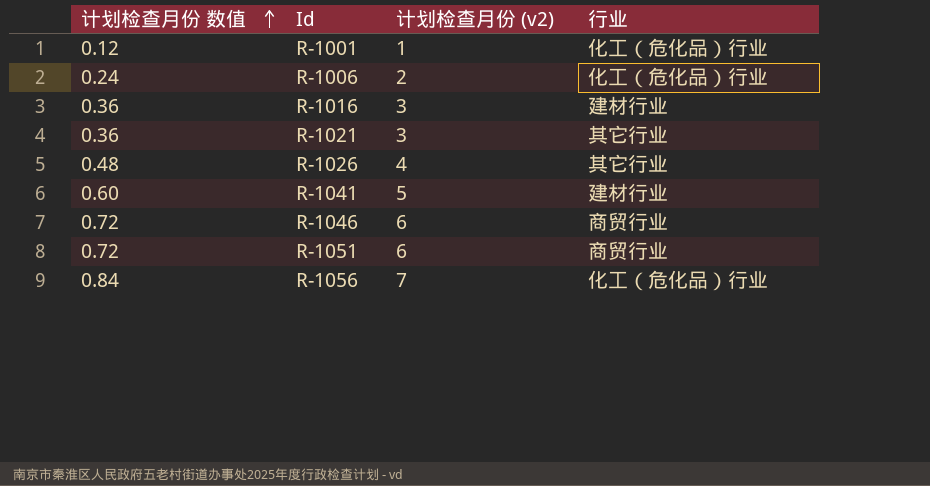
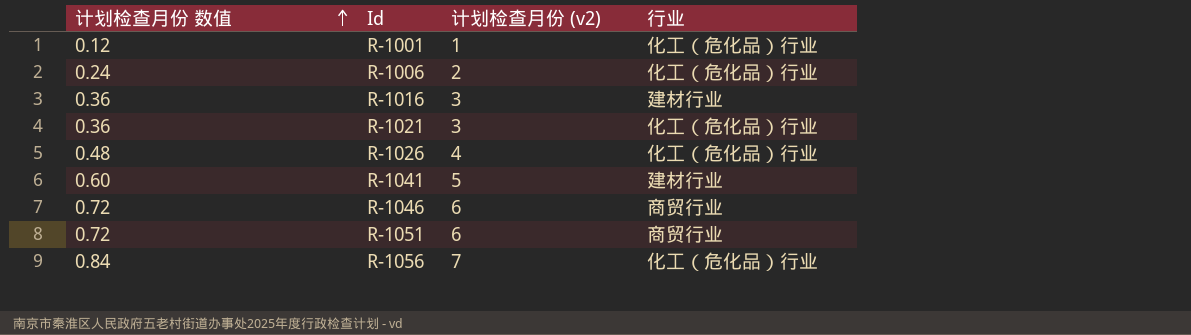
R-1021 | 行业: 其它行业 -> 化工（危化品）行业
R-1026 | 行业: 其它行业 -> 化工（危化品）行业

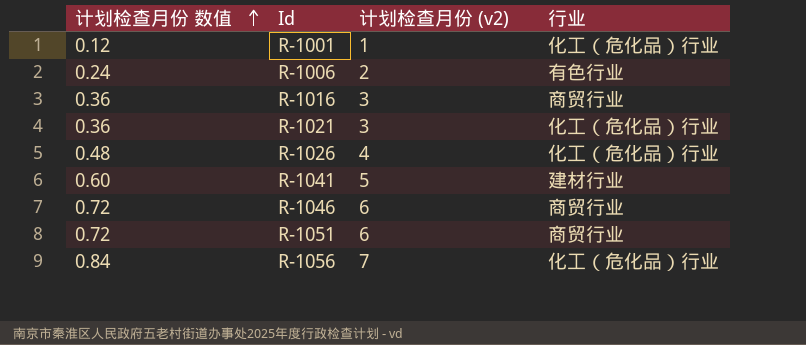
R-1006 | 行业: 化工（危化品）行业 -> 有色行业
R-1016 | 行业: 建材行业 -> 商贸行业

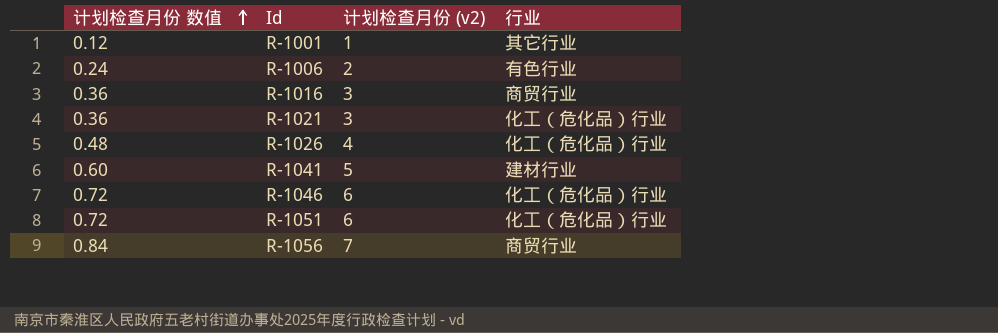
R-1001 | 行业: 化工（危化品）行业 -> 其它行业
R-1046 | 行业: 商贸行业 -> 化工（危化品）行业
R-1051 | 行业: 商贸行业 -> 化工（危化品）行业
R-1056 | 行业: 化工（危化品）行业 -> 商贸行业

